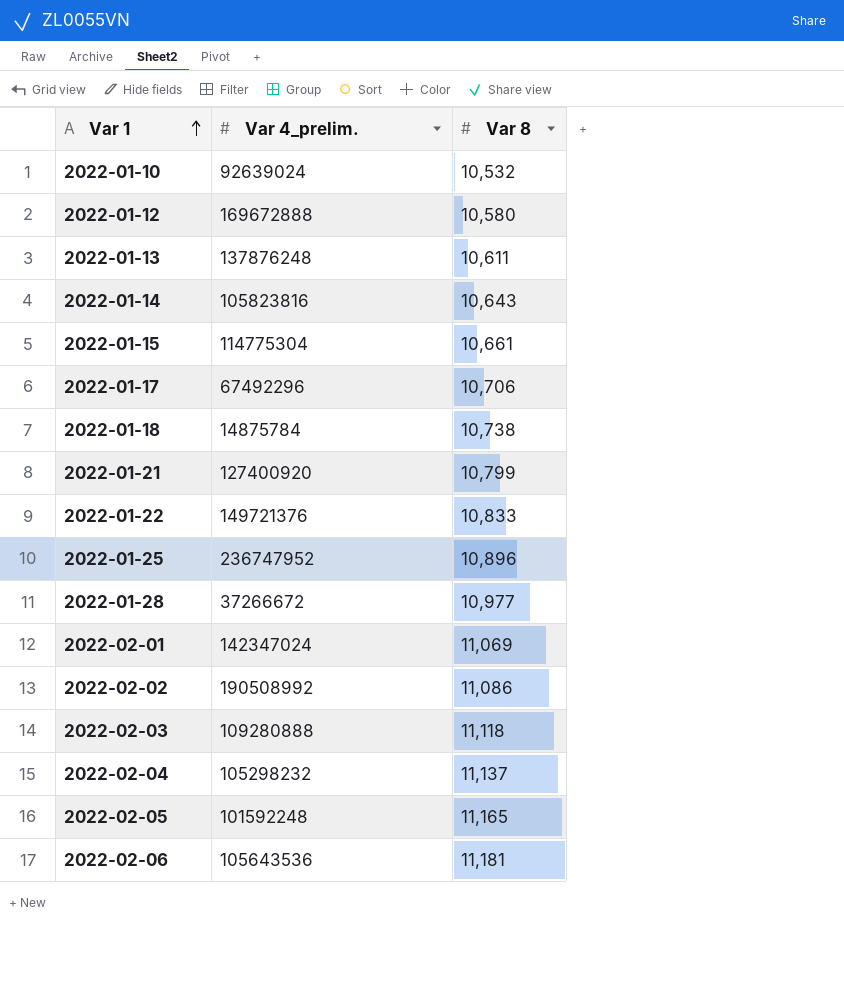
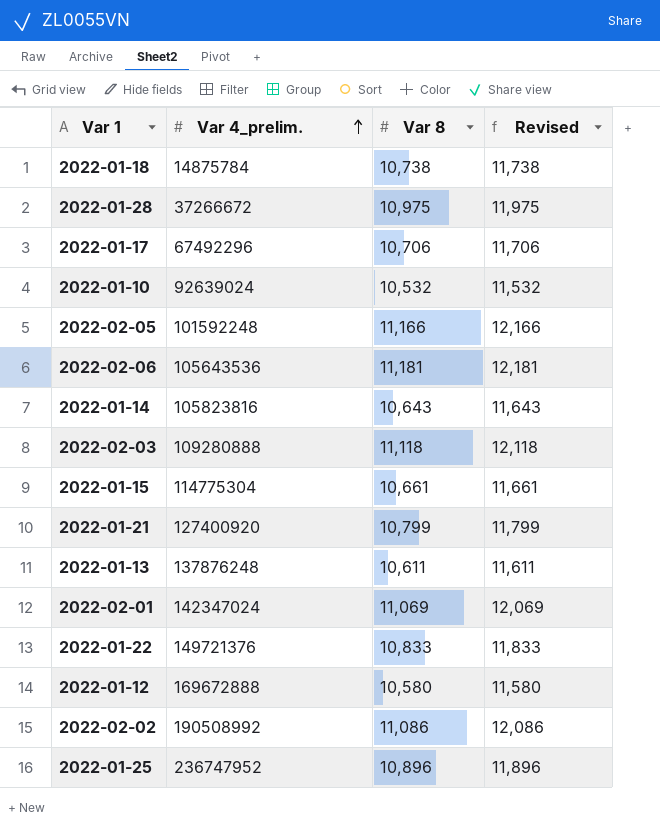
row order: Var 1 ascending -> Var 4_prelim. ascending
column Revised | formula: none -> [Var 8] + 1000
row 2022-02-04: 105298232 | 11,137 -> none
2022-01-28 | Var 8: 10,977 -> 10,975
2022-02-05 | Var 8: 11,165 -> 11,166

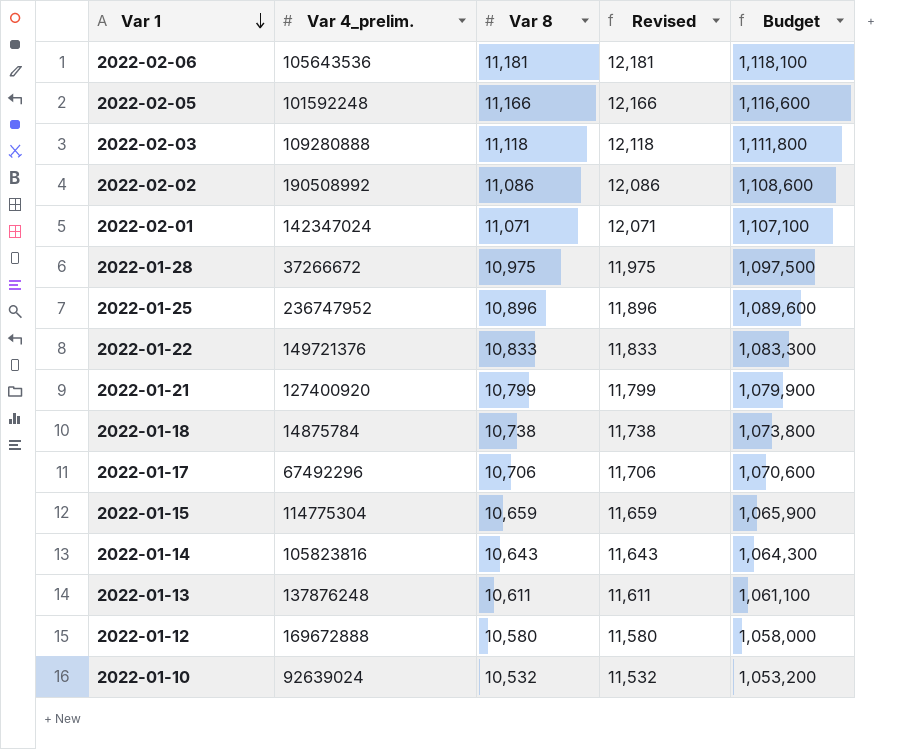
row order: Var 4_prelim. ascending -> Var 1 descending
column Budget | formula: none -> [Var 8] * 100
2022-02-01 | Var 8: 11,069 -> 11,071
2022-02-01 | Revised: 12,069 -> 12,071
2022-01-15 | Var 8: 10,661 -> 10,659
2022-01-15 | Revised: 11,661 -> 11,659

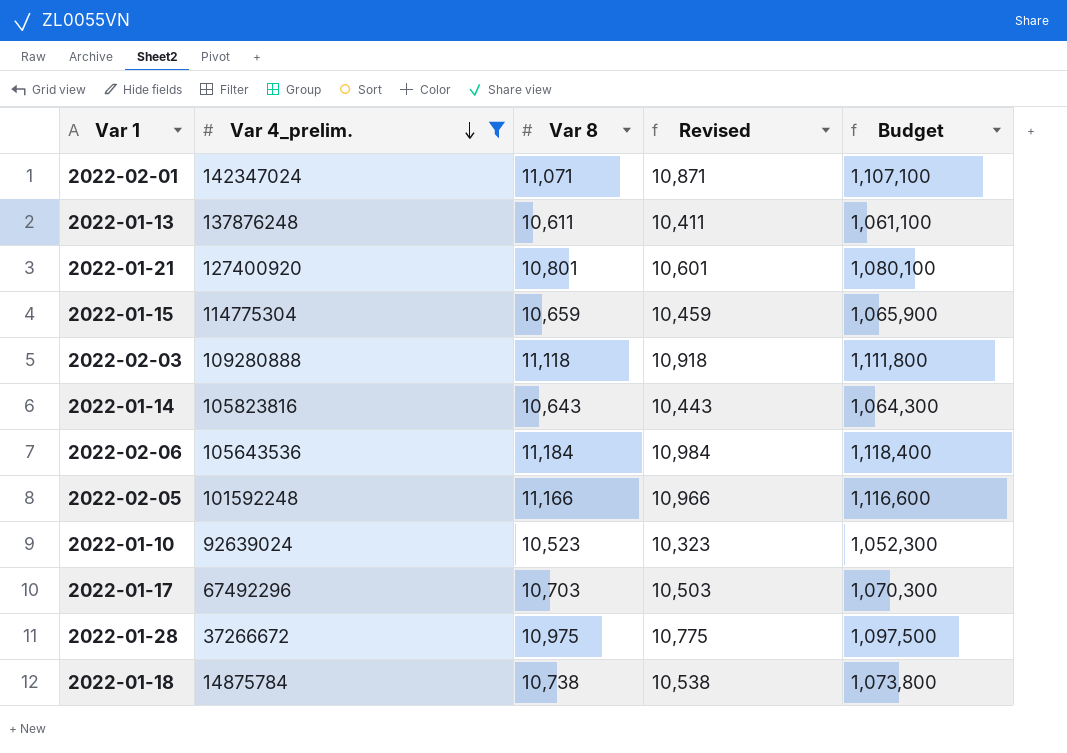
filter: none -> Var 4_prelim. <= 142347024
row order: Var 1 descending -> Var 4_prelim. descending
column Revised | formula: [Var 8] + 1000 -> [Var 8] - 200
2022-01-21 | Var 8: 10,799 -> 10,801
2022-01-21 | Budget: 1,079,900 -> 1,080,100
2022-02-06 | Var 8: 11,181 -> 11,184
2022-02-06 | Budget: 1,118,100 -> 1,118,400
2022-01-10 | Var 8: 10,532 -> 10,523
2022-01-10 | Budget: 1,053,200 -> 1,052,300
2022-01-17 | Var 8: 10,706 -> 10,703
2022-01-17 | Budget: 1,070,600 -> 1,070,300

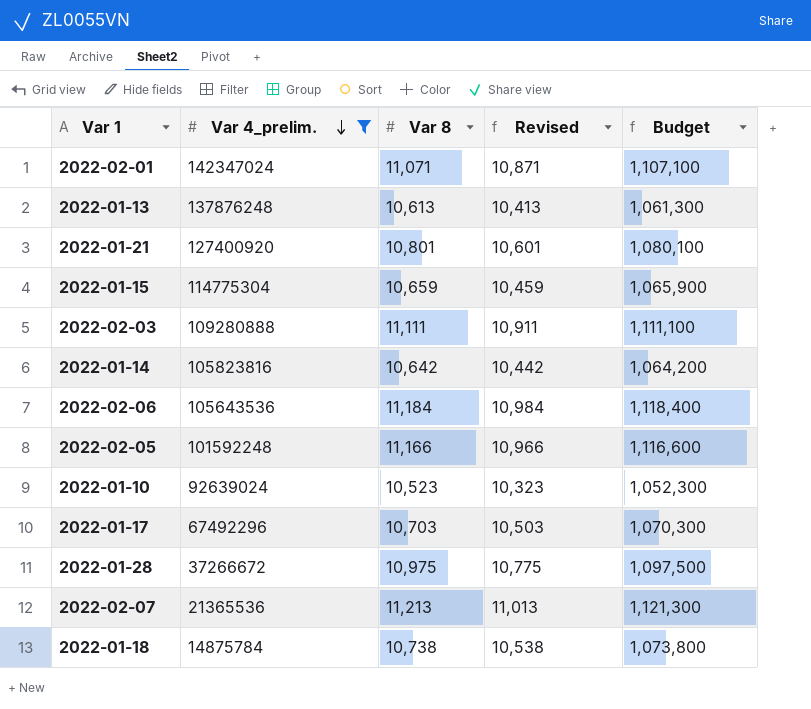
2022-01-13 | Var 8: 10,611 -> 10,613
2022-01-13 | Revised: 10,411 -> 10,413
2022-01-13 | Budget: 1,061,100 -> 1,061,300
2022-02-03 | Var 8: 11,118 -> 11,111
2022-02-03 | Revised: 10,918 -> 10,911
2022-02-03 | Budget: 1,111,800 -> 1,111,100
2022-01-14 | Var 8: 10,643 -> 10,642
2022-01-14 | Revised: 10,443 -> 10,442
2022-01-14 | Budget: 1,064,300 -> 1,064,200
row 2022-02-07: none -> 21365536 | 11,213 | 11,013 | 1,121,300

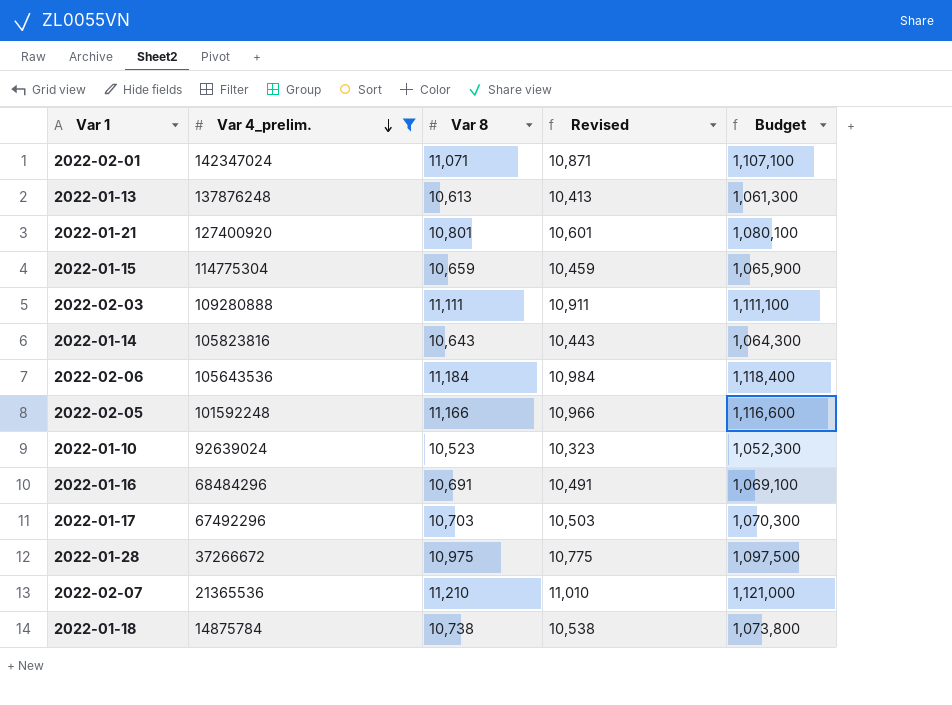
2022-01-14 | Var 8: 10,642 -> 10,643
2022-01-14 | Revised: 10,442 -> 10,443
2022-01-14 | Budget: 1,064,200 -> 1,064,300
row 2022-01-16: none -> 68484296 | 10,691 | 10,491 | 1,069,100
2022-02-07 | Var 8: 11,213 -> 11,210
2022-02-07 | Revised: 11,013 -> 11,010
2022-02-07 | Budget: 1,121,300 -> 1,121,000

